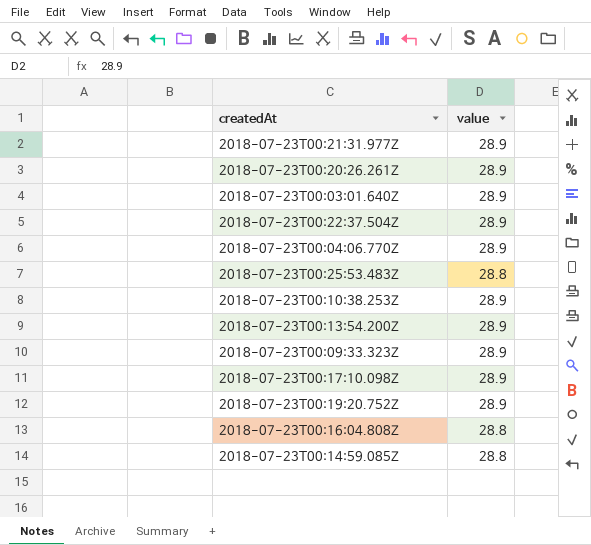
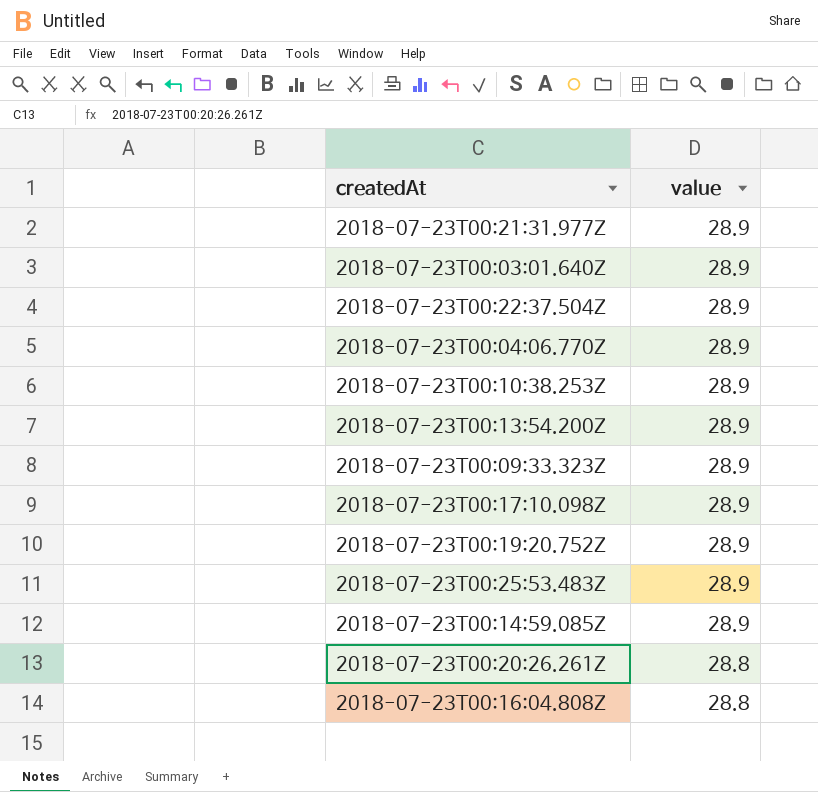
row order: none -> value descending
2018-07-23T00:25:53.483Z | value: 28.8 -> 28.9
2018-07-23T00:14:59.085Z | value: 28.8 -> 28.9
2018-07-23T00:20:26.261Z | value: 28.9 -> 28.8

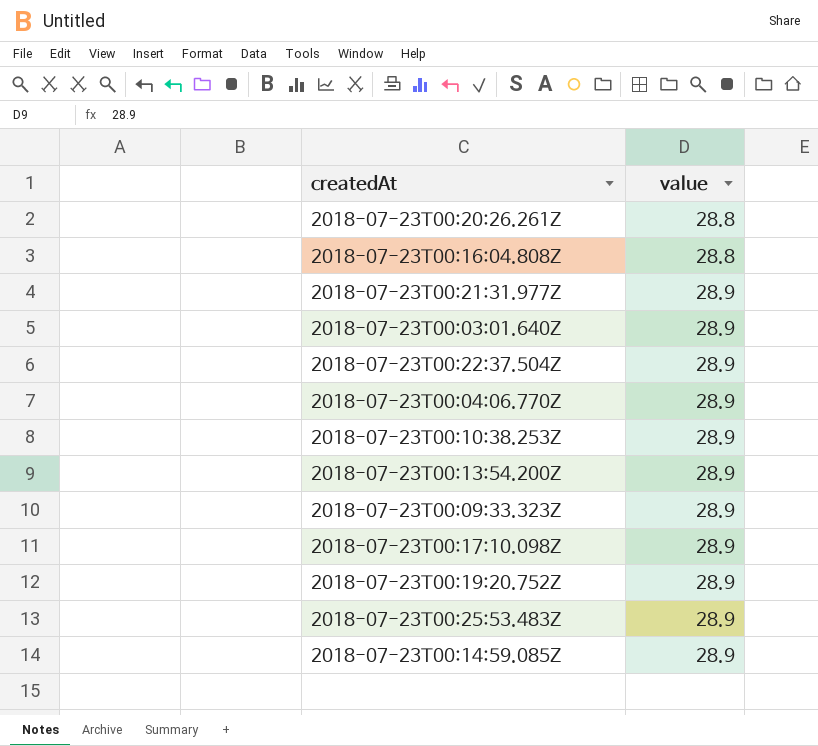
row order: value descending -> value ascending

